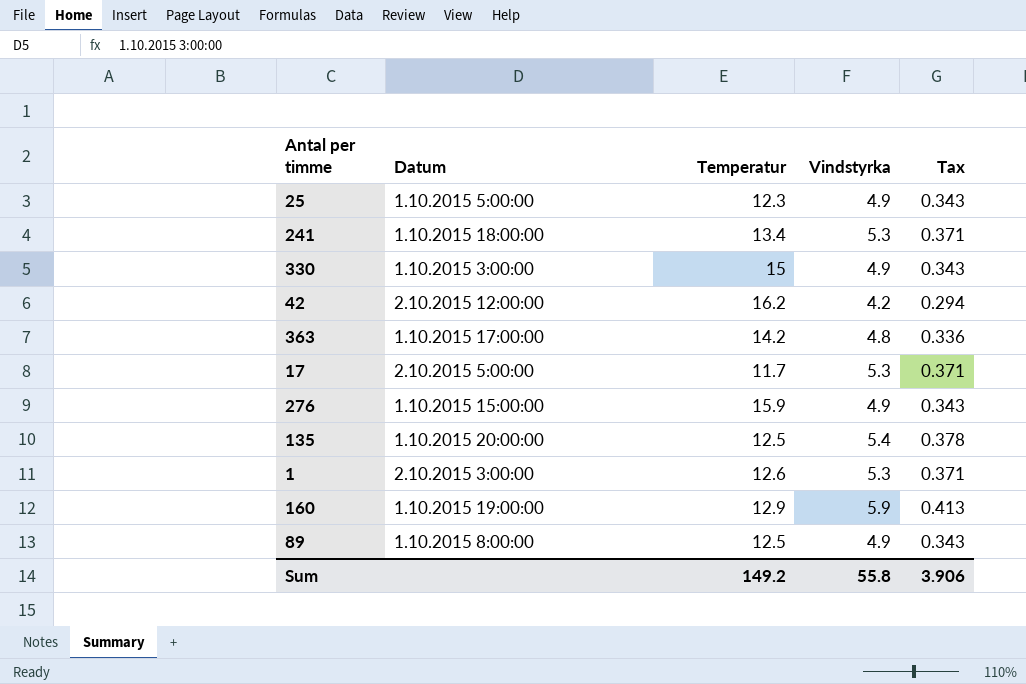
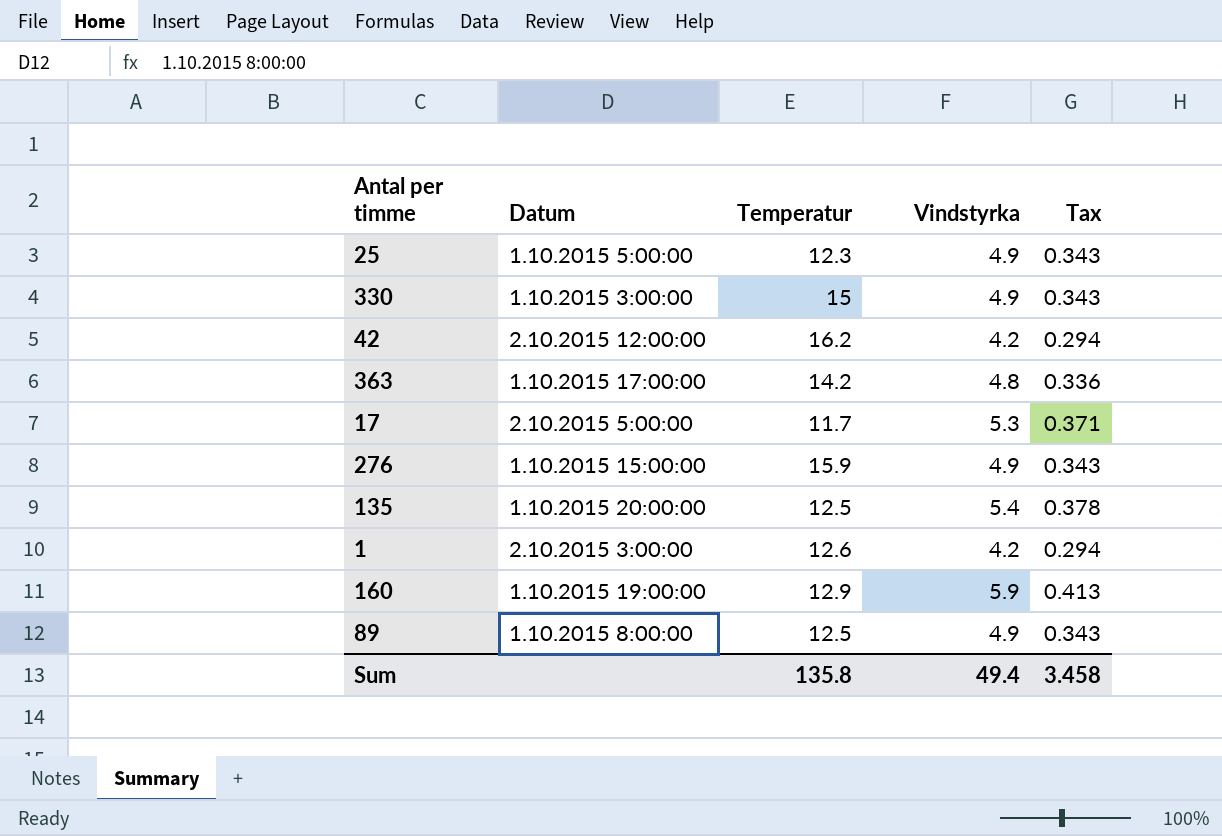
row 241: 1.10.2015 18:00:00 | 13.4 | 5.3 | 0.371 -> none
1 | Vindstyrka: 5.3 -> 4.2
1 | Tax: 0.371 -> 0.294
Sum | Temperatur: 149.2 -> 135.8
Sum | Vindstyrka: 55.8 -> 49.4
Sum | Tax: 3.906 -> 3.458

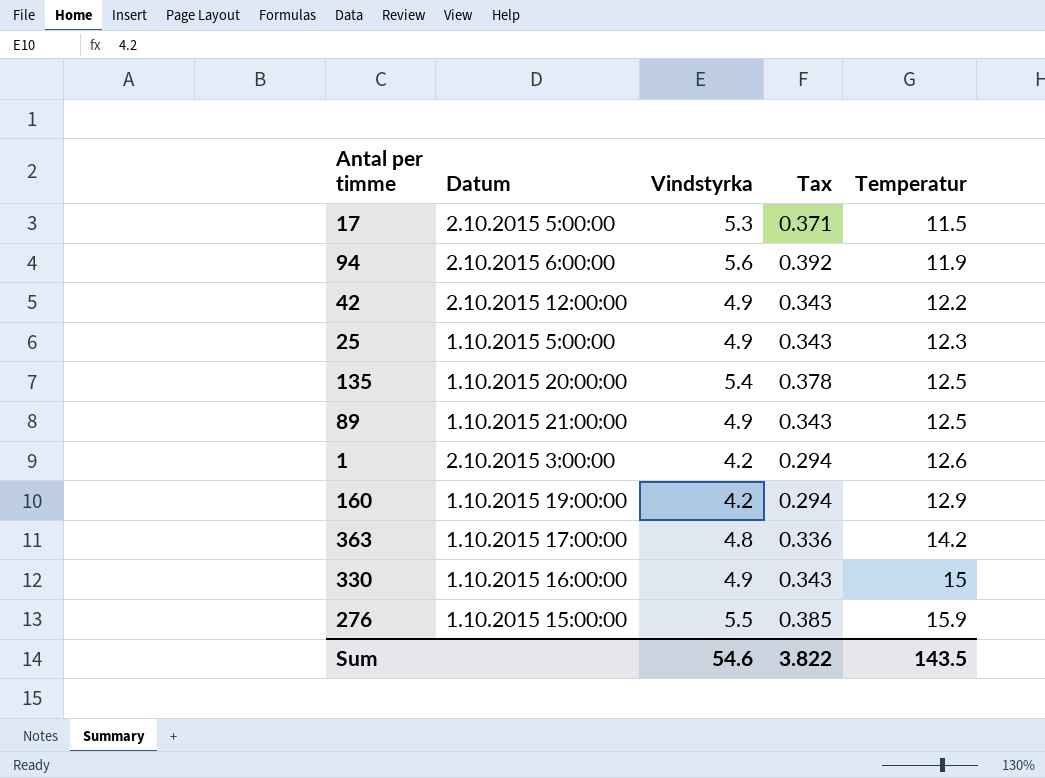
row order: none -> Temperatur ascending
column Temperatur | position: 3 -> 5
17 | Temperatur: 11.7 -> 11.5
row 94: none -> 2.10.2015 6:00:00 | 5.6 | 0.392 | 11.9
42 | Vindstyrka: 4.2 -> 4.9
42 | Tax: 0.294 -> 0.343
42 | Temperatur: 16.2 -> 12.2
89 | Datum: 1.10.2015 8:00:00 -> 1.10.2015 21:00:00
160 | Vindstyrka: 5.9 -> 4.2
160 | Tax: 0.413 -> 0.294
330 | Datum: 1.10.2015 3:00:00 -> 1.10.2015 16:00:00
276 | Vindstyrka: 4.9 -> 5.5
276 | Tax: 0.343 -> 0.385
Sum | Vindstyrka: 49.4 -> 54.6
Sum | Tax: 3.458 -> 3.822
Sum | Temperatur: 135.8 -> 143.5

